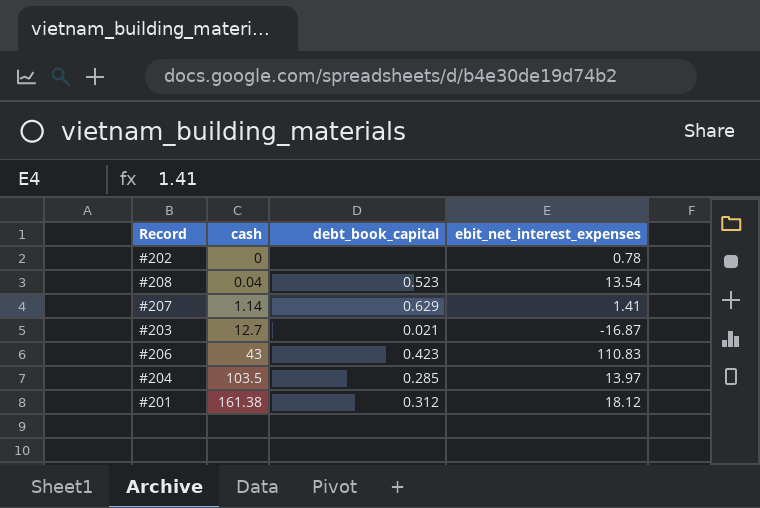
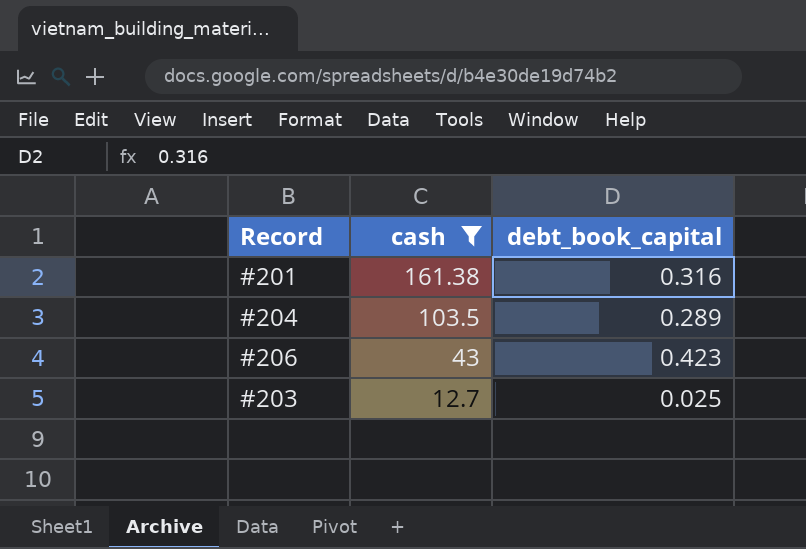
filter: none -> cash >= 12.7
row order: cash ascending -> cash descending
column ebit_net_interest_expenses | position: 4 -> none
#201 | debt_book_capital: 0.312 -> 0.316
#204 | debt_book_capital: 0.285 -> 0.289
#203 | debt_book_capital: 0.021 -> 0.025

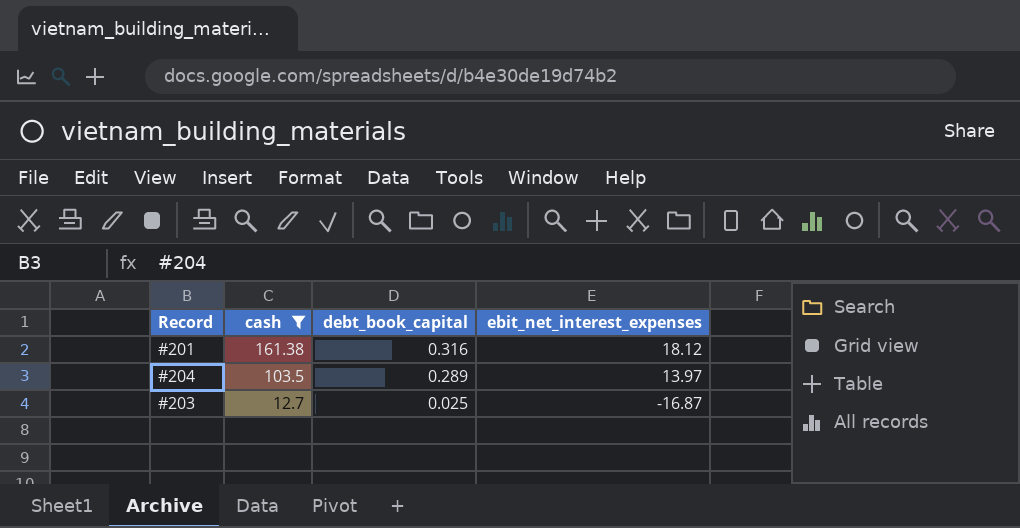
column ebit_net_interest_expenses | position: none -> 4
row #206: 43 | 0.423 -> none

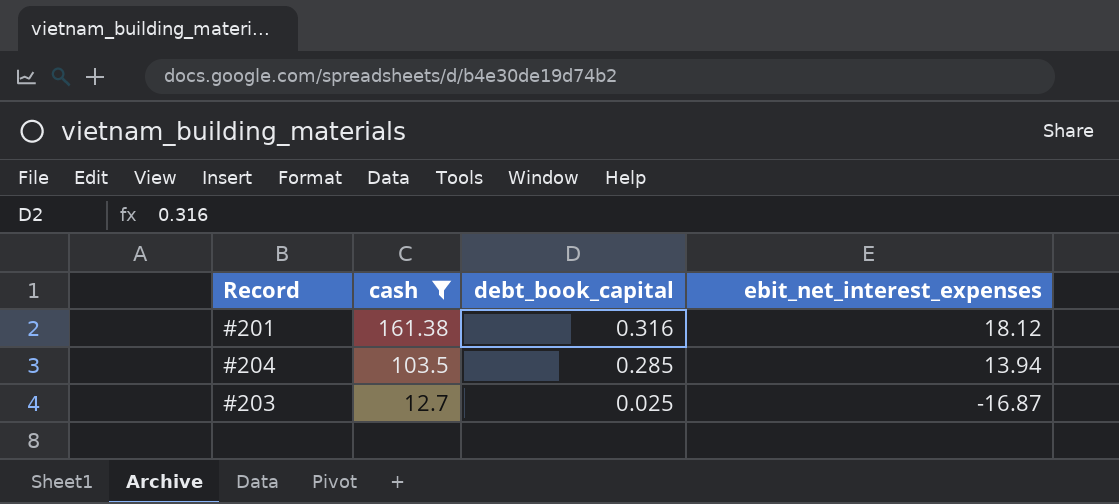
#204 | debt_book_capital: 0.289 -> 0.285
#204 | ebit_net_interest_expenses: 13.97 -> 13.94

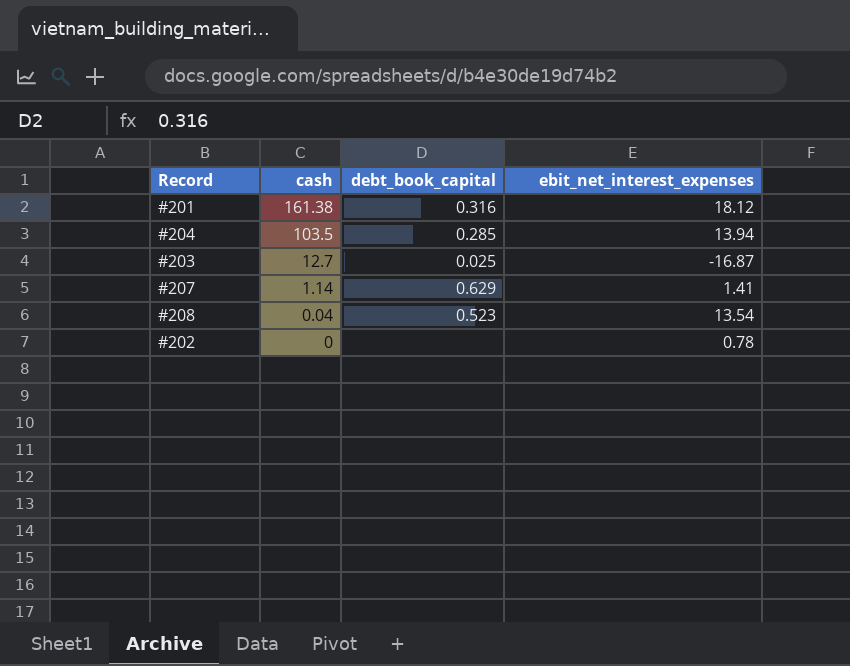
filter: cash >= 12.7 -> none

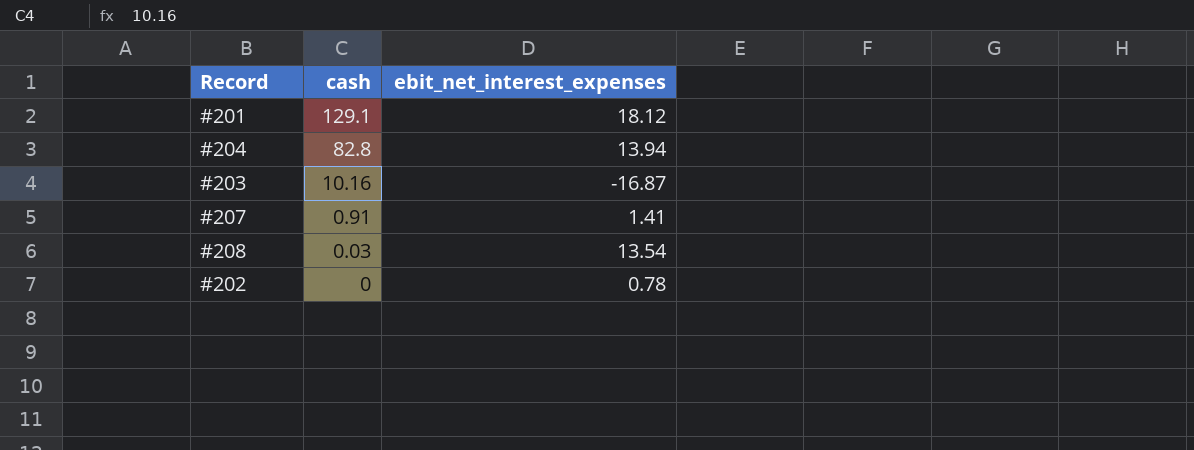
column debt_book_capital | position: 3 -> none
#201 | cash: 161.38 -> 129.1
#204 | cash: 103.5 -> 82.8
#203 | cash: 12.7 -> 10.16
#207 | cash: 1.14 -> 0.91
#208 | cash: 0.04 -> 0.03

